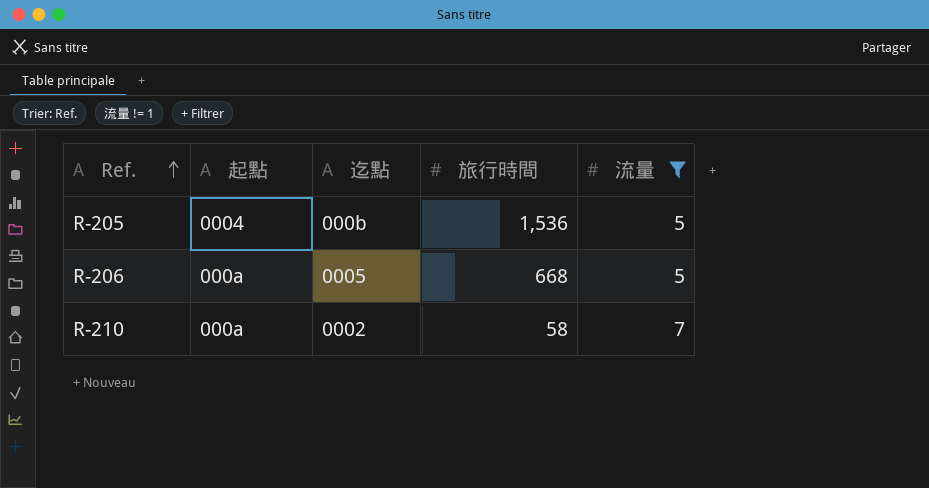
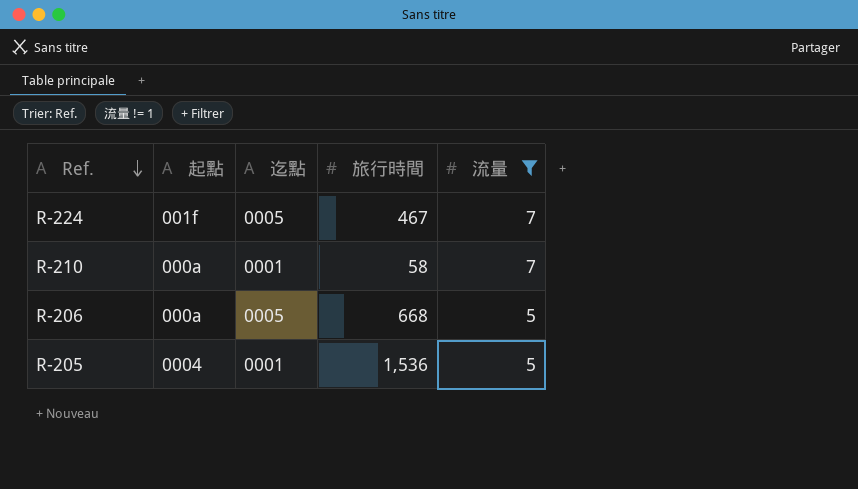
row order: Ref. ascending -> Ref. descending
row R-224: none -> 001f | 0005 | 467 | 7
R-210 | 迄點: 0002 -> 0001
R-205 | 迄點: 000b -> 0001

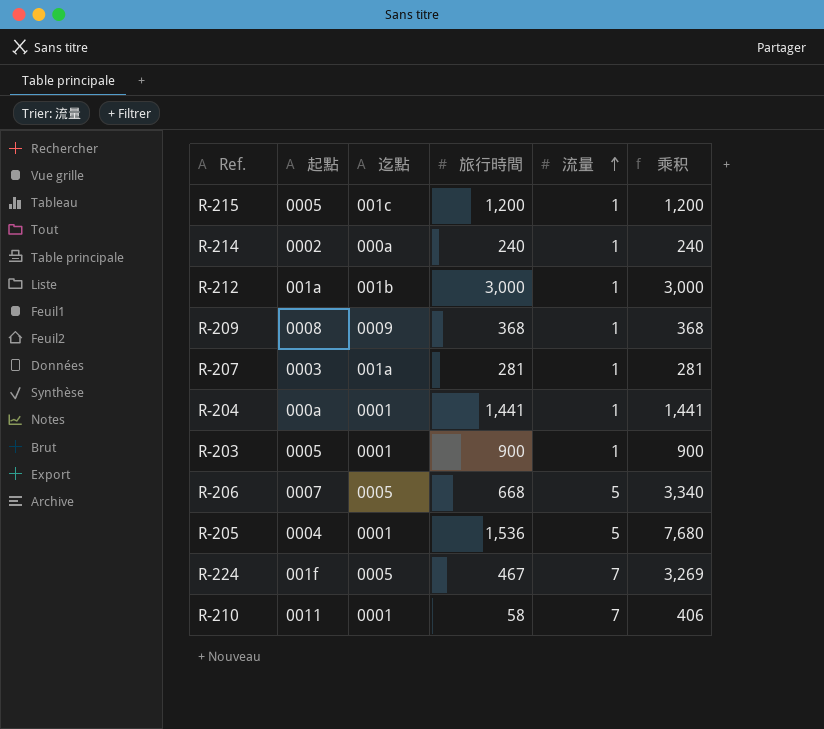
filter: 流量 != 1 -> none
row order: Ref. descending -> 流量 ascending
column 乘积 | formula: none -> [旅行時間] * [流量]
R-206 | 起點: 000a -> 0007
R-210 | 起點: 000a -> 0011

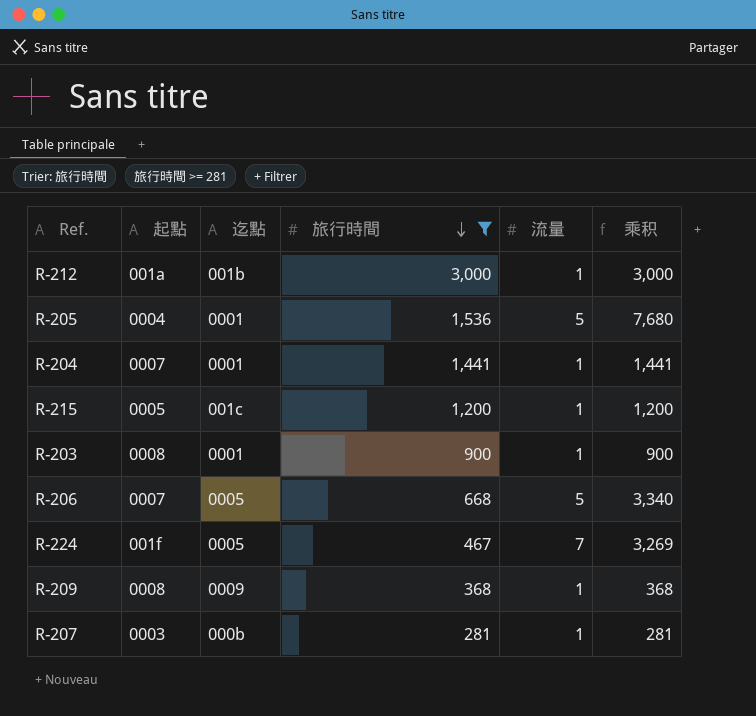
filter: none -> 旅行時間 >= 281
row order: 流量 ascending -> 旅行時間 descending
R-204 | 起點: 000a -> 0007
R-203 | 起點: 0005 -> 0008
R-207 | 迄點: 001a -> 000b

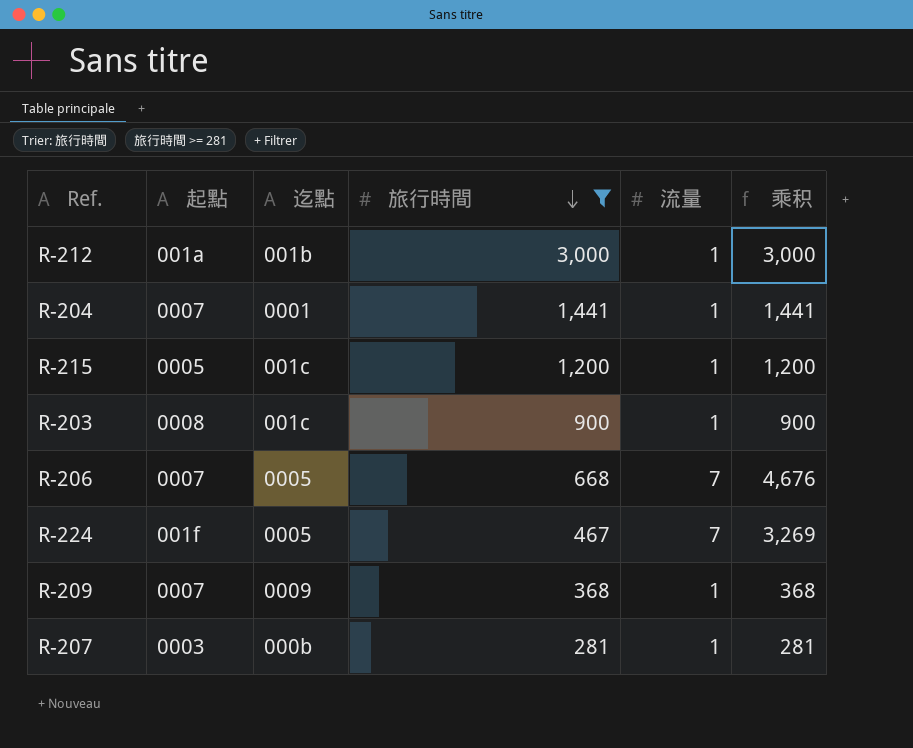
row R-205: 0004 | 0001 | 1,536 | 5 | 7,680 -> none
R-203 | 迄點: 0001 -> 001c
R-206 | 流量: 5 -> 7
R-206 | 乘积: 3,340 -> 4,676
R-209 | 起點: 0008 -> 0007

